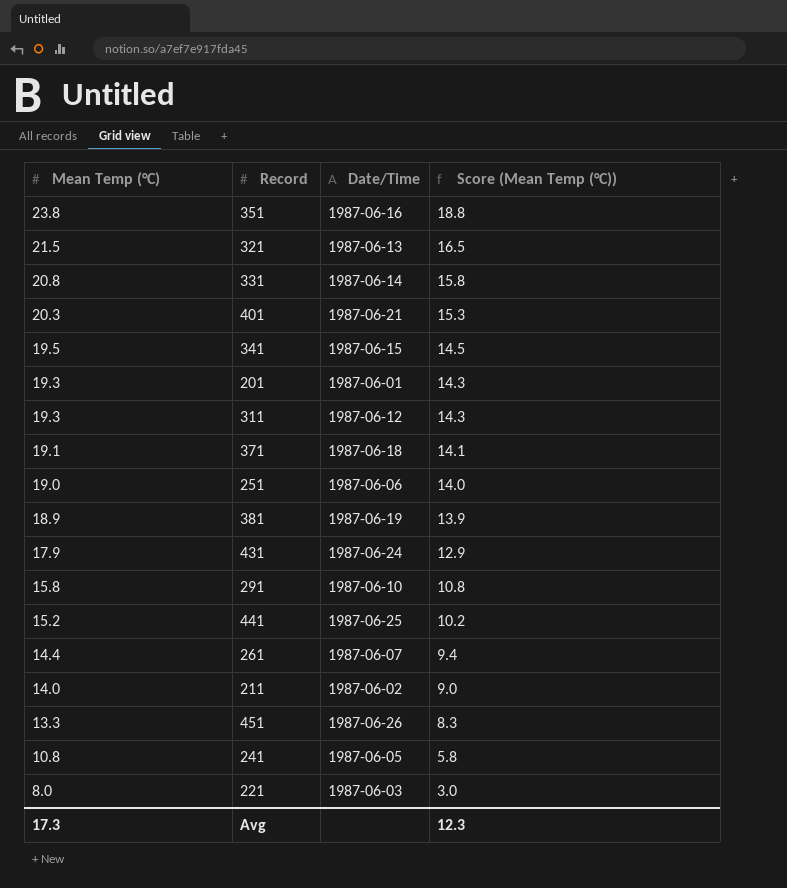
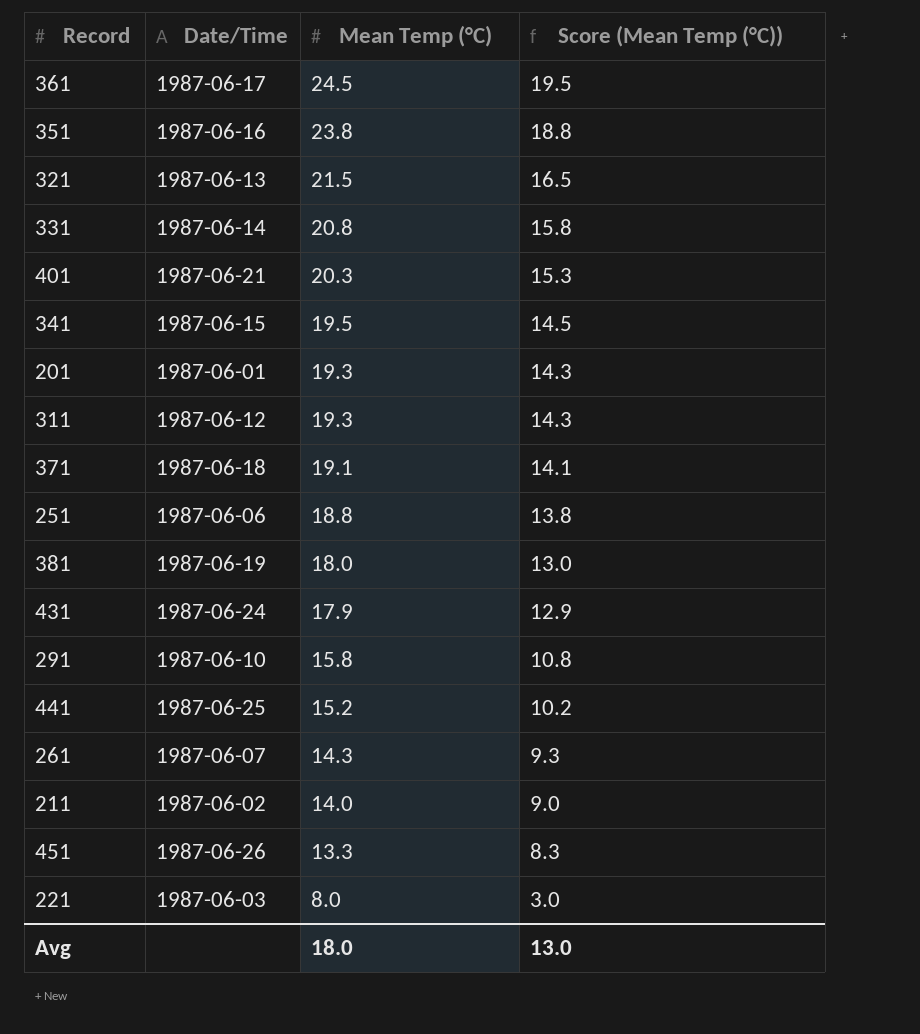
column Mean Temp (°C) | position: 1 -> 3
row 241: 10.8 | 1987-06-05 | 5.8 -> none
row 361: none -> 1987-06-17 | 24.5 | 19.5
251 | Mean Temp (°C): 19.0 -> 18.8
251 | Score (Mean Temp (°C)): 14.0 -> 13.8
381 | Mean Temp (°C): 18.9 -> 18.0
381 | Score (Mean Temp (°C)): 13.9 -> 13.0
261 | Mean Temp (°C): 14.4 -> 14.3
261 | Score (Mean Temp (°C)): 9.4 -> 9.3
Avg | Mean Temp (°C): 17.3 -> 18.0
Avg | Score (Mean Temp (°C)): 12.3 -> 13.0

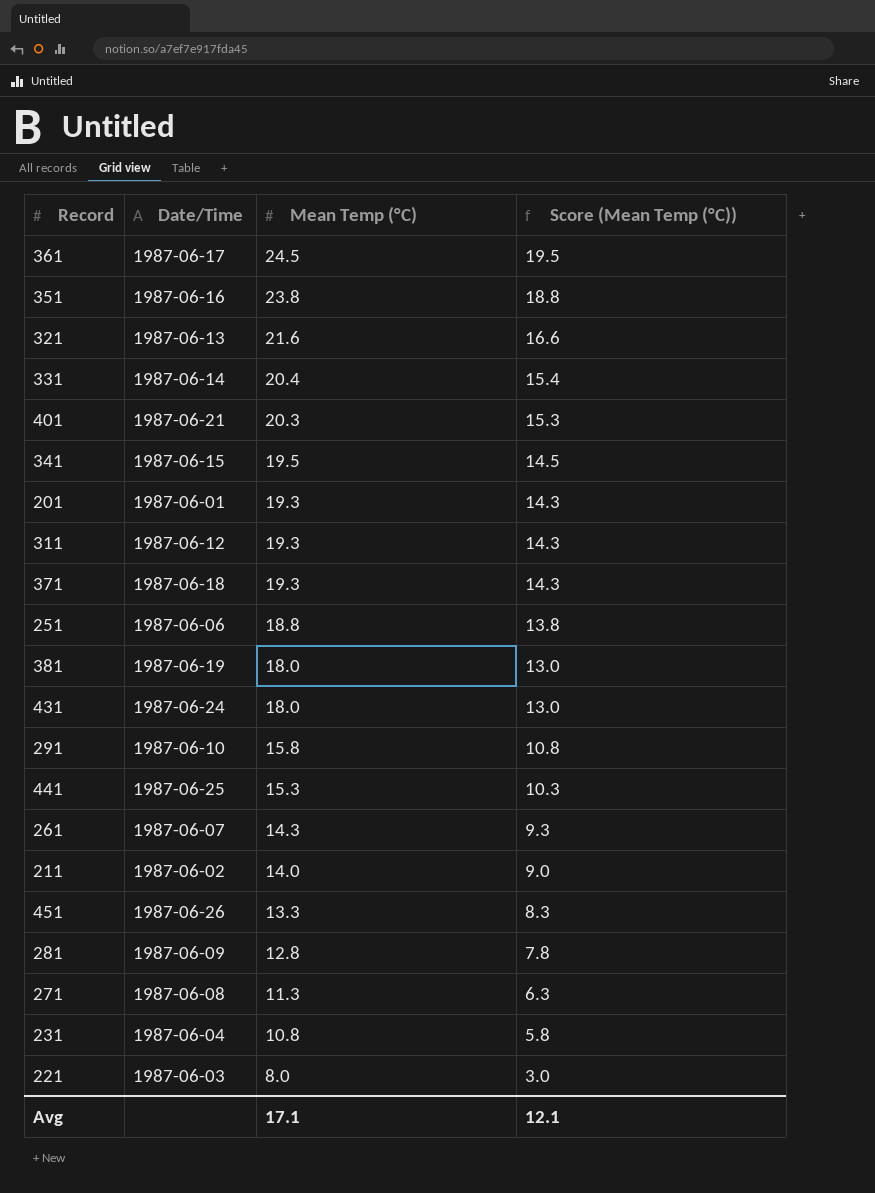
321 | Mean Temp (°C): 21.5 -> 21.6
321 | Score (Mean Temp (°C)): 16.5 -> 16.6
331 | Mean Temp (°C): 20.8 -> 20.4
331 | Score (Mean Temp (°C)): 15.8 -> 15.4
371 | Mean Temp (°C): 19.1 -> 19.3
371 | Score (Mean Temp (°C)): 14.1 -> 14.3
431 | Mean Temp (°C): 17.9 -> 18.0
431 | Score (Mean Temp (°C)): 12.9 -> 13.0
441 | Mean Temp (°C): 15.2 -> 15.3
441 | Score (Mean Temp (°C)): 10.2 -> 10.3
row 281: none -> 1987-06-09 | 12.8 | 7.8
row 271: none -> 1987-06-08 | 11.3 | 6.3
row 231: none -> 1987-06-04 | 10.8 | 5.8
Avg | Mean Temp (°C): 18.0 -> 17.1
Avg | Score (Mean Temp (°C)): 13.0 -> 12.1

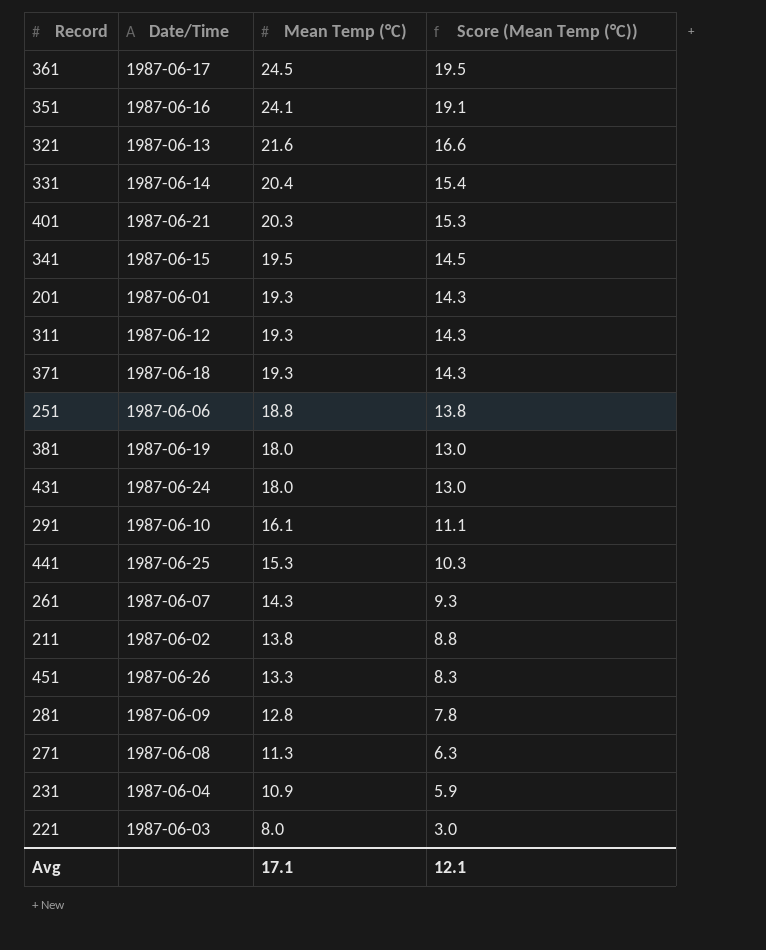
351 | Mean Temp (°C): 23.8 -> 24.1
351 | Score (Mean Temp (°C)): 18.8 -> 19.1
291 | Mean Temp (°C): 15.8 -> 16.1
291 | Score (Mean Temp (°C)): 10.8 -> 11.1
211 | Mean Temp (°C): 14.0 -> 13.8
211 | Score (Mean Temp (°C)): 9.0 -> 8.8
231 | Mean Temp (°C): 10.8 -> 10.9
231 | Score (Mean Temp (°C)): 5.8 -> 5.9

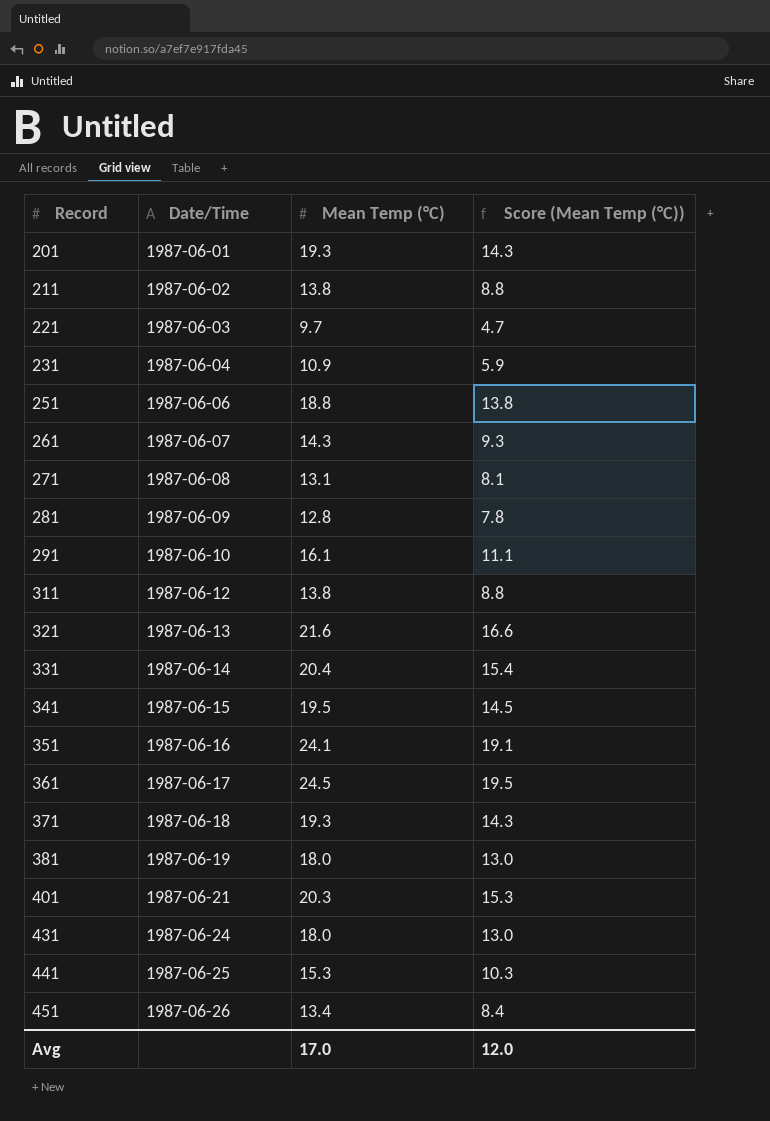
row order: Mean Temp (°C) descending -> Record ascending
221 | Mean Temp (°C): 8.0 -> 9.7
221 | Score (Mean Temp (°C)): 3.0 -> 4.7
271 | Mean Temp (°C): 11.3 -> 13.1
271 | Score (Mean Temp (°C)): 6.3 -> 8.1
311 | Mean Temp (°C): 19.3 -> 13.8
311 | Score (Mean Temp (°C)): 14.3 -> 8.8
451 | Mean Temp (°C): 13.3 -> 13.4
451 | Score (Mean Temp (°C)): 8.3 -> 8.4
Avg | Mean Temp (°C): 17.1 -> 17.0
Avg | Score (Mean Temp (°C)): 12.1 -> 12.0

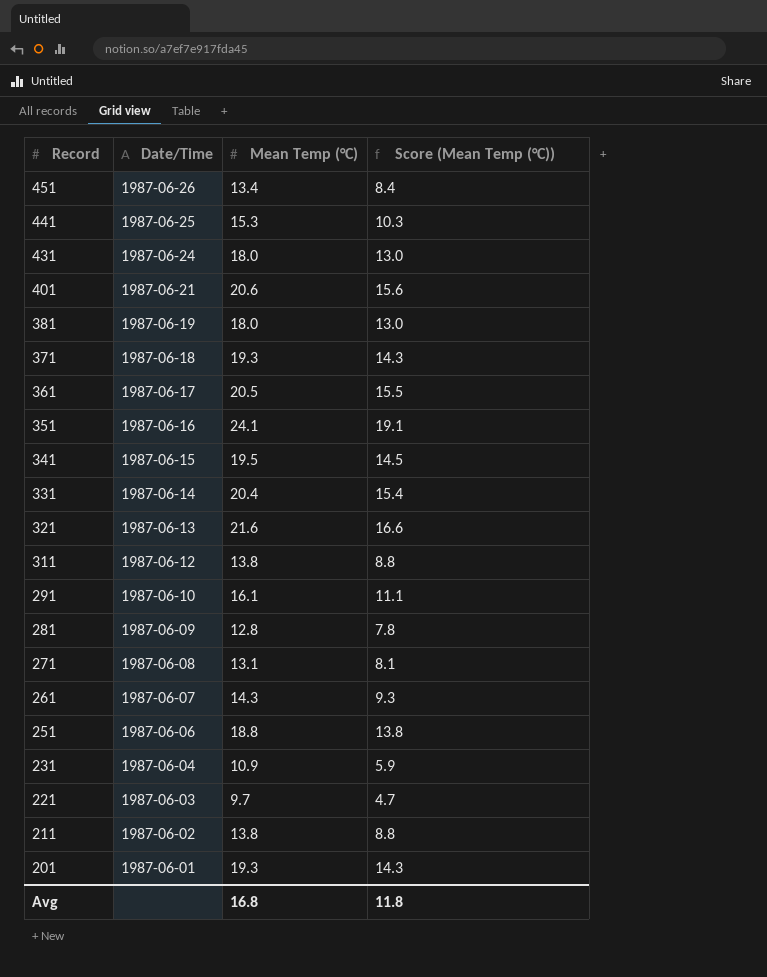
row order: Record ascending -> Record descending
401 | Mean Temp (°C): 20.3 -> 20.6
401 | Score (Mean Temp (°C)): 15.3 -> 15.6
361 | Mean Temp (°C): 24.5 -> 20.5
361 | Score (Mean Temp (°C)): 19.5 -> 15.5
Avg | Mean Temp (°C): 17.0 -> 16.8
Avg | Score (Mean Temp (°C)): 12.0 -> 11.8

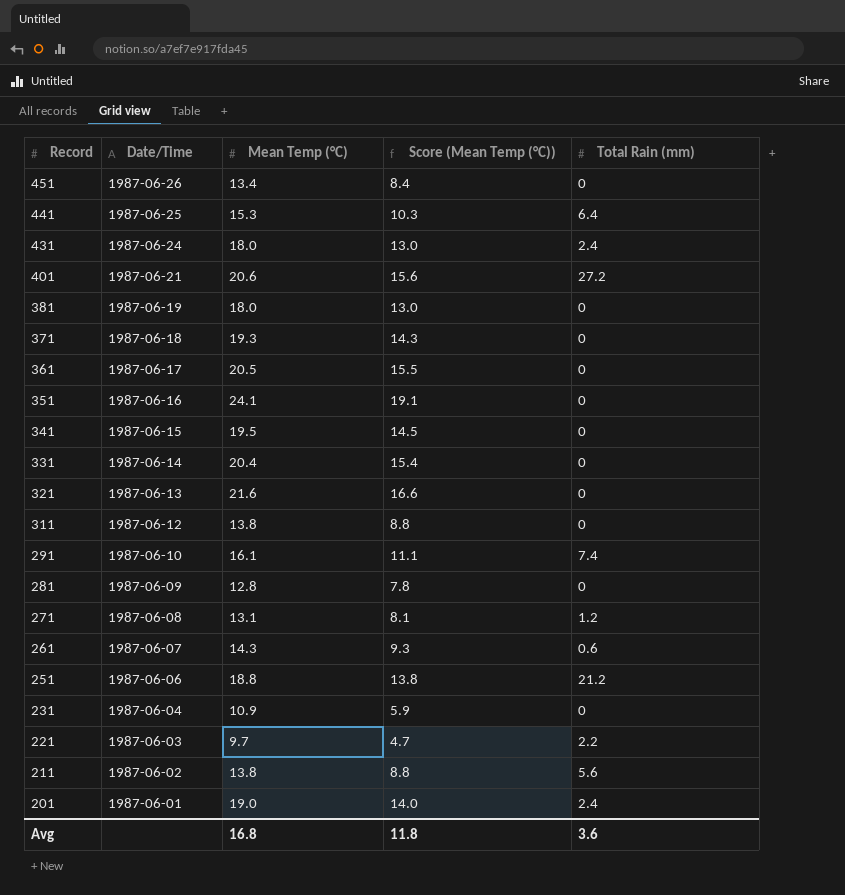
column Total Rain (mm) | position: none -> 5
201 | Mean Temp (°C): 19.3 -> 19.0
201 | Score (Mean Temp (°C)): 14.3 -> 14.0

